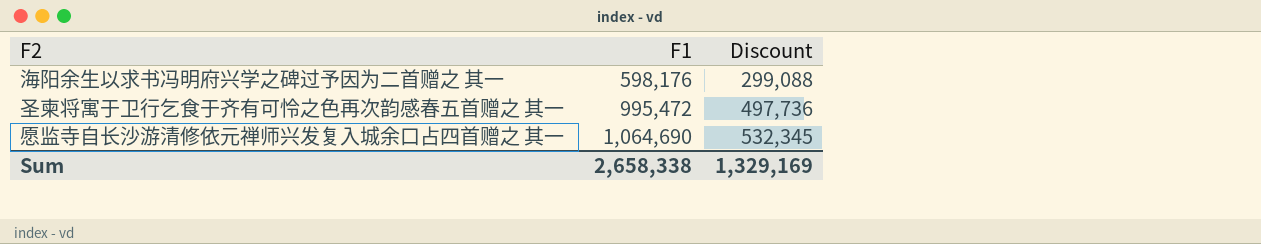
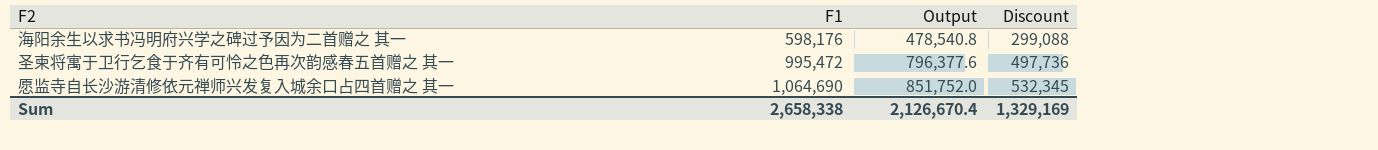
column Output | formula: none -> [F1] * 0.8

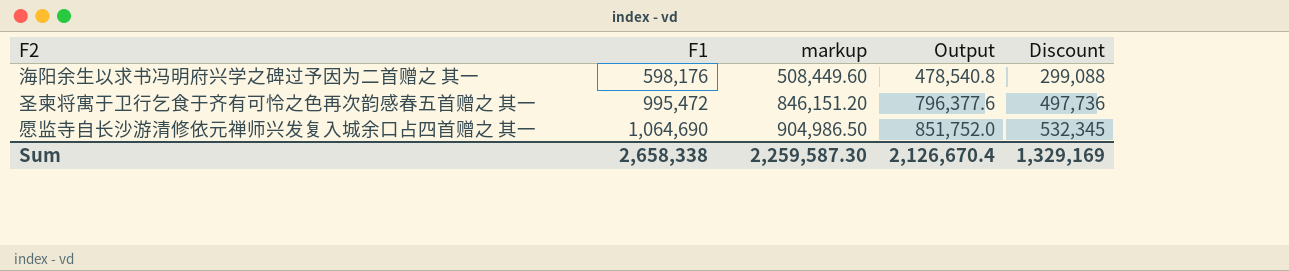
column markup | formula: none -> [F1] * 0.85

